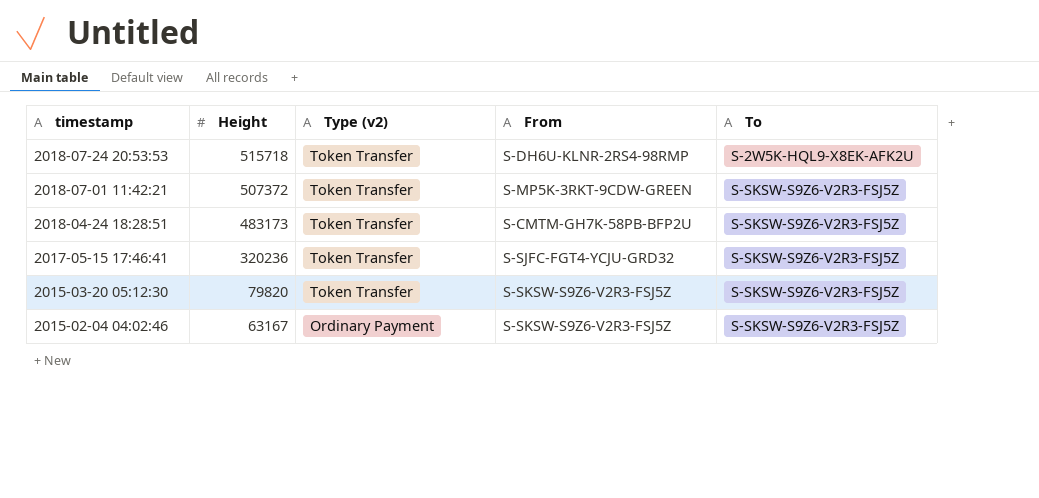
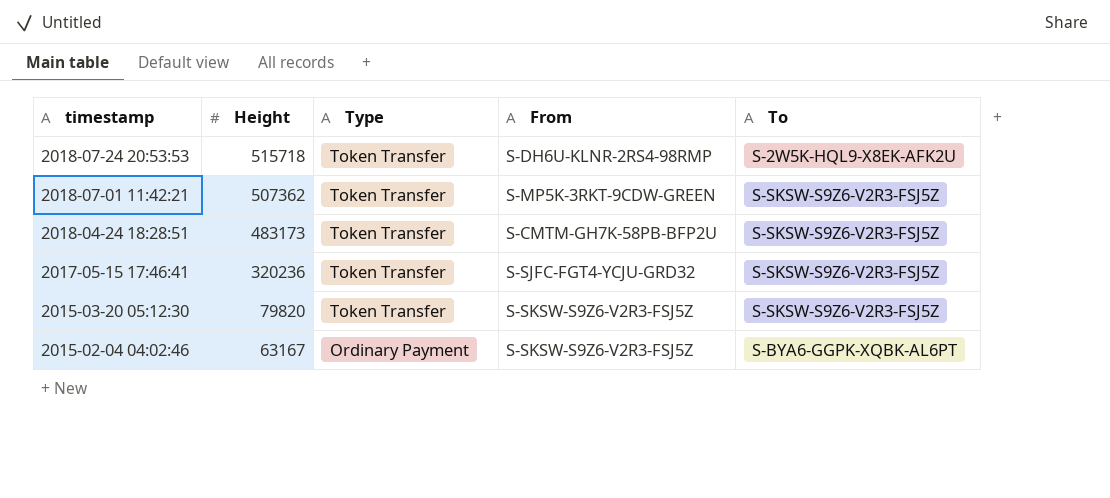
column name: Type (v2) -> Type
2018-07-01 11:42:21 | Height: 507372 -> 507362
2015-02-04 04:02:46 | To: S-SKSW-S9Z6-V2R3-FSJ5Z -> S-BYA6-GGPK-XQBK-AL6PT

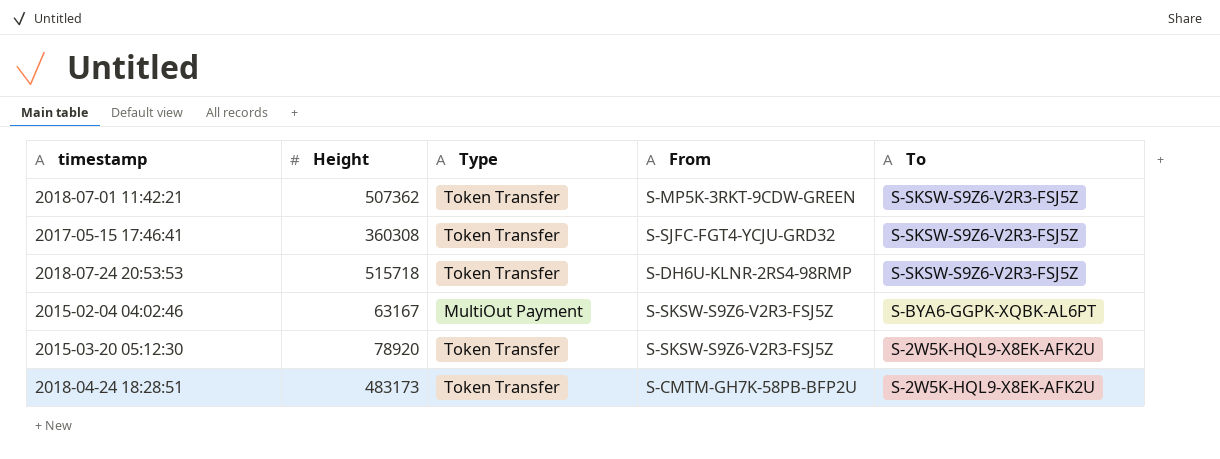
row order: timestamp descending -> To descending
2017-05-15 17:46:41 | Height: 320236 -> 360308
2018-07-24 20:53:53 | To: S-2W5K-HQL9-X8EK-AFK2U -> S-SKSW-S9Z6-V2R3-FSJ5Z
2015-02-04 04:02:46 | Type: Ordinary Payment -> MultiOut Payment
2015-03-20 05:12:30 | Height: 79820 -> 78920
2015-03-20 05:12:30 | To: S-SKSW-S9Z6-V2R3-FSJ5Z -> S-2W5K-HQL9-X8EK-AFK2U
2018-04-24 18:28:51 | To: S-SKSW-S9Z6-V2R3-FSJ5Z -> S-2W5K-HQL9-X8EK-AFK2U

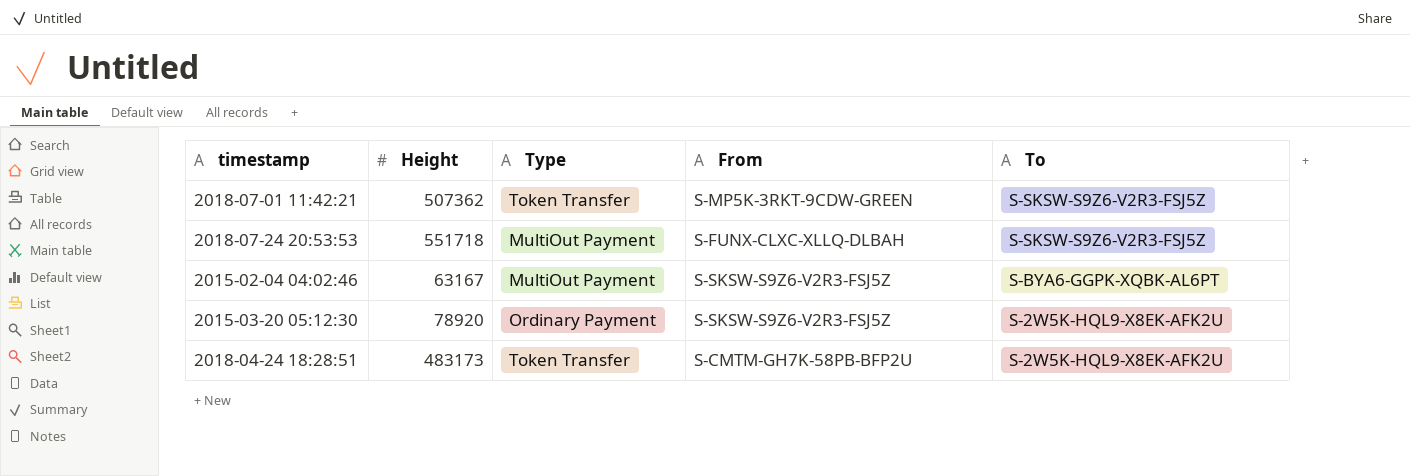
row 2017-05-15 17:46:41: 360308 | Token Transfer | S-SJFC-FGT4-YCJU-GRD32 | S-SKSW-S9Z6-V2R3-FSJ5Z -> none
2018-07-24 20:53:53 | Height: 515718 -> 551718
2018-07-24 20:53:53 | Type: Token Transfer -> MultiOut Payment
2018-07-24 20:53:53 | From: S-DH6U-KLNR-2RS4-98RMP -> S-FUNX-CLXC-XLLQ-DLBAH
2015-03-20 05:12:30 | Type: Token Transfer -> Ordinary Payment

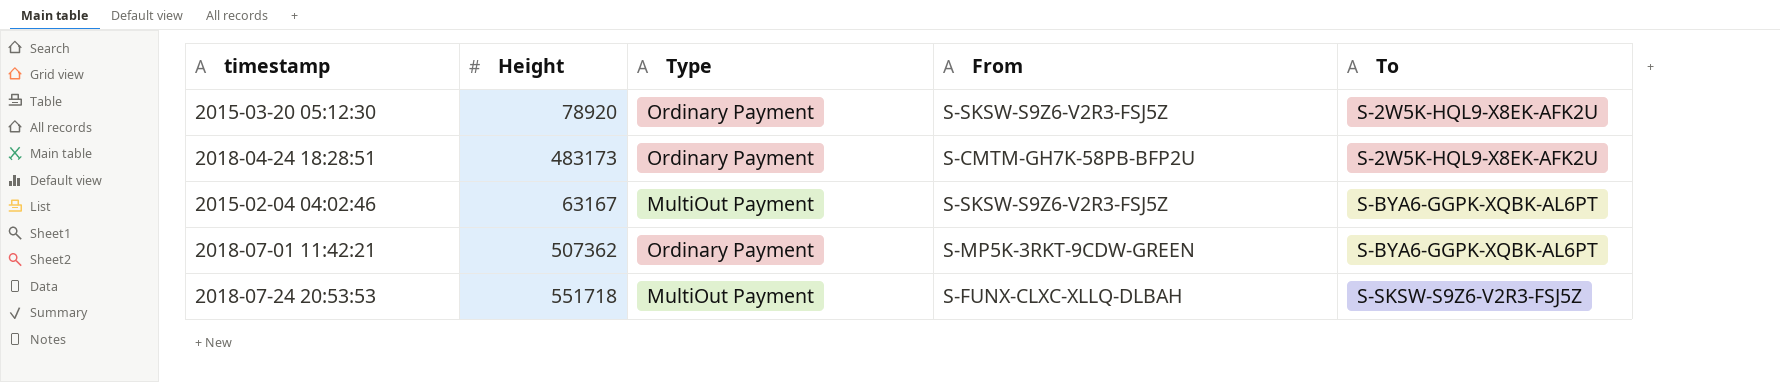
row order: To descending -> To ascending
2018-04-24 18:28:51 | Type: Token Transfer -> Ordinary Payment
2018-07-01 11:42:21 | Type: Token Transfer -> Ordinary Payment
2018-07-01 11:42:21 | To: S-SKSW-S9Z6-V2R3-FSJ5Z -> S-BYA6-GGPK-XQBK-AL6PT

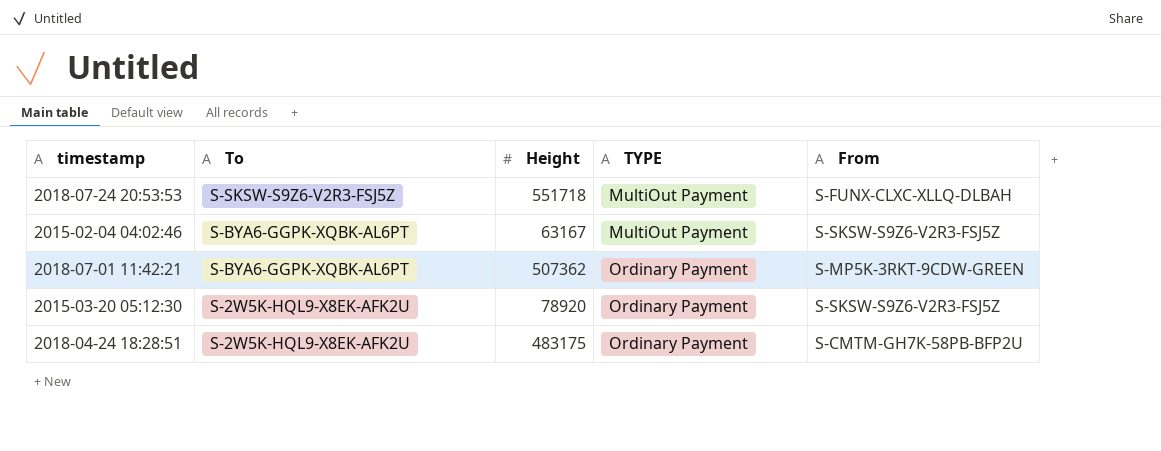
row order: To ascending -> To descending
column To | position: 5 -> 2
column name: Type -> TYPE
2018-04-24 18:28:51 | Height: 483173 -> 483175

